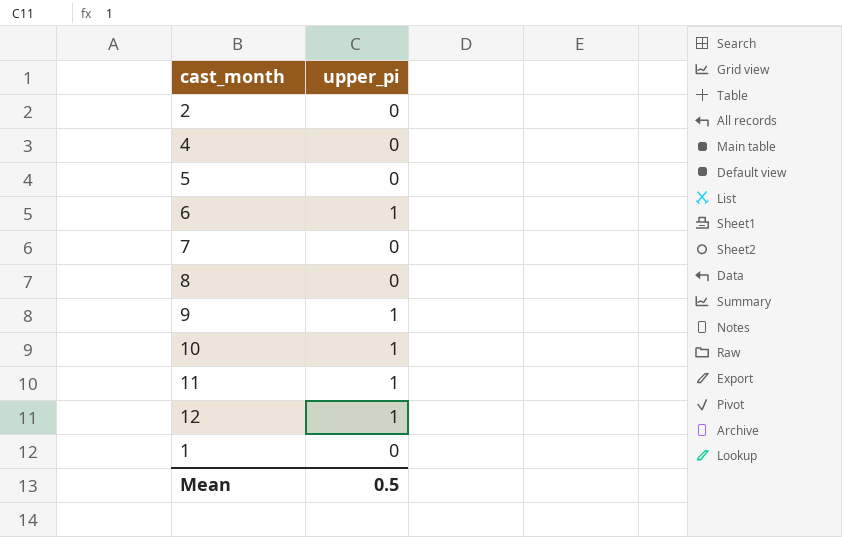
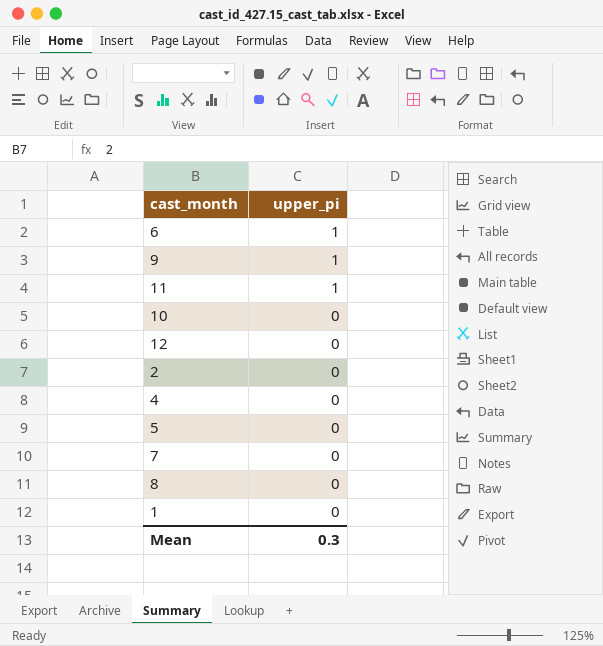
row order: none -> upper_pi descending
10 | upper_pi: 1 -> 0
12 | upper_pi: 1 -> 0
Mean | upper_pi: 0.5 -> 0.3

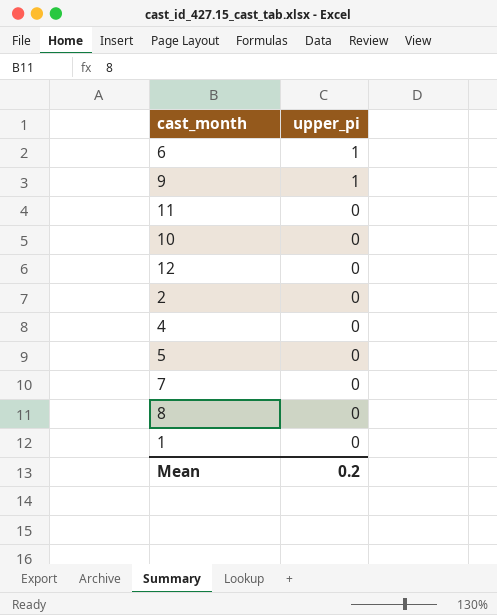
11 | upper_pi: 1 -> 0
Mean | upper_pi: 0.3 -> 0.2

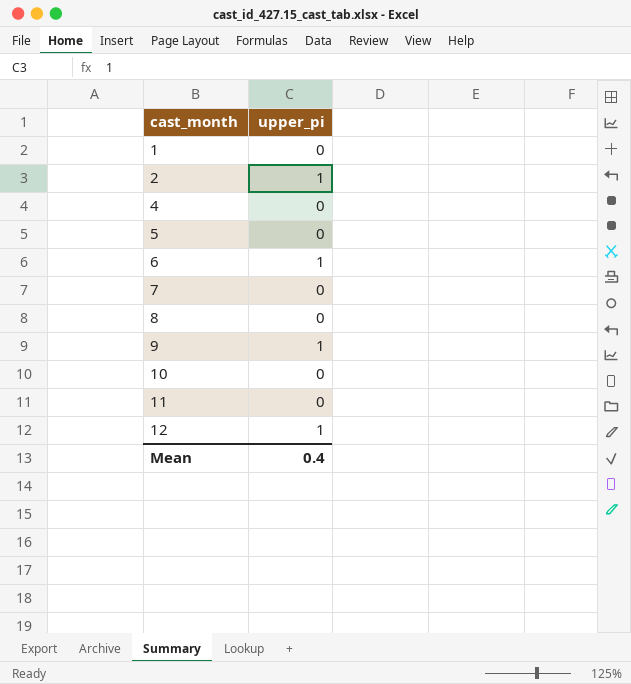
row order: upper_pi descending -> cast_month ascending
2 | upper_pi: 0 -> 1
12 | upper_pi: 0 -> 1
Mean | upper_pi: 0.2 -> 0.4

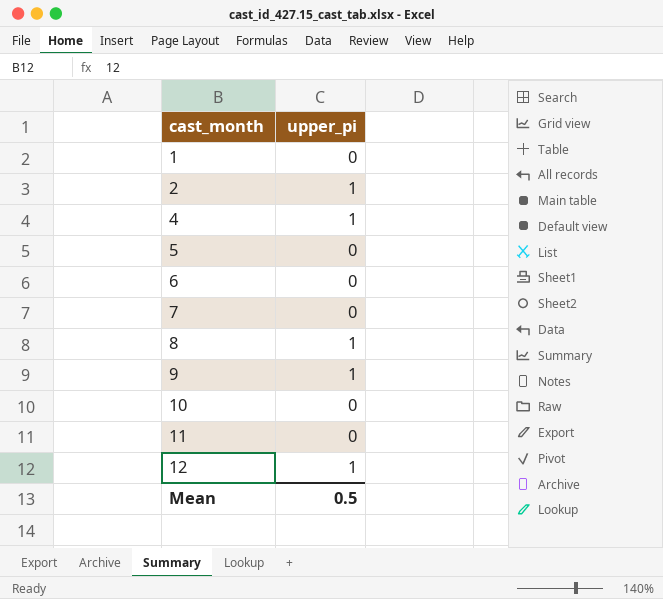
4 | upper_pi: 0 -> 1
6 | upper_pi: 1 -> 0
8 | upper_pi: 0 -> 1
Mean | upper_pi: 0.4 -> 0.5

